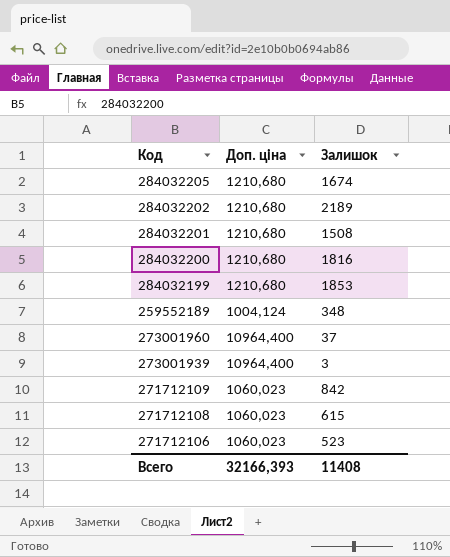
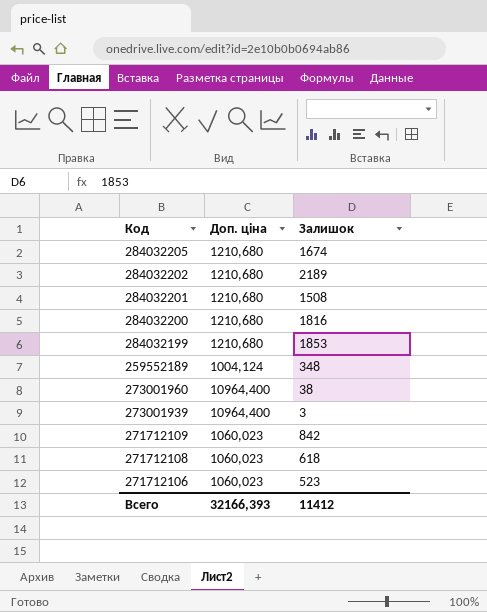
273001960 | Залишок: 37 -> 38
271712108 | Залишок: 615 -> 618
Всего | Залишок: 11408 -> 11412

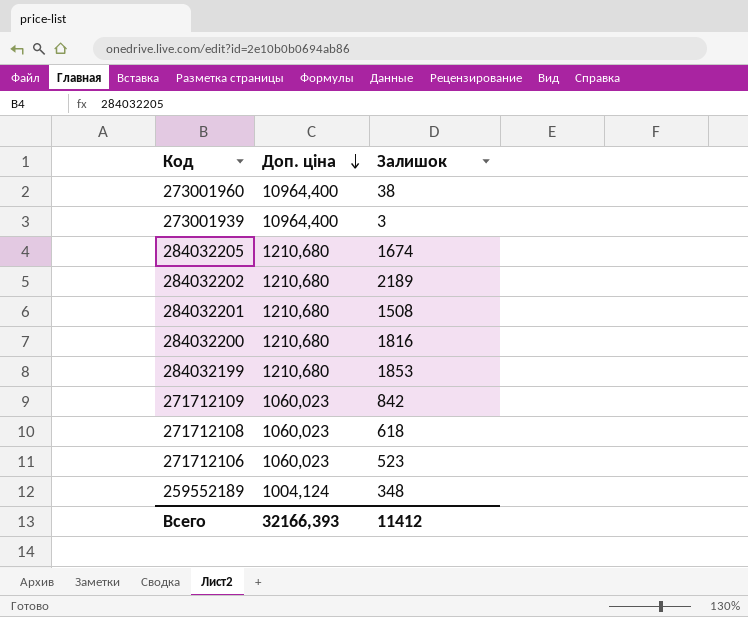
row order: none -> Доп. ціна descending

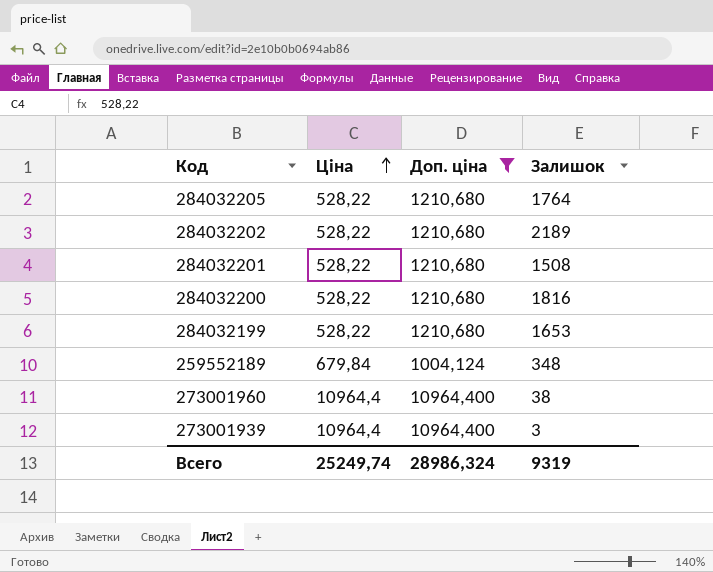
filter: none -> Доп. ціна != 1060,023
row order: Доп. ціна descending -> Ціна ascending
column Ціна | position: none -> 2
284032205 | Залишок: 1674 -> 1764
284032199 | Залишок: 1853 -> 1653
Всего | Доп. ціна: 32166,393 -> 28986,324
Всего | Залишок: 11412 -> 9319

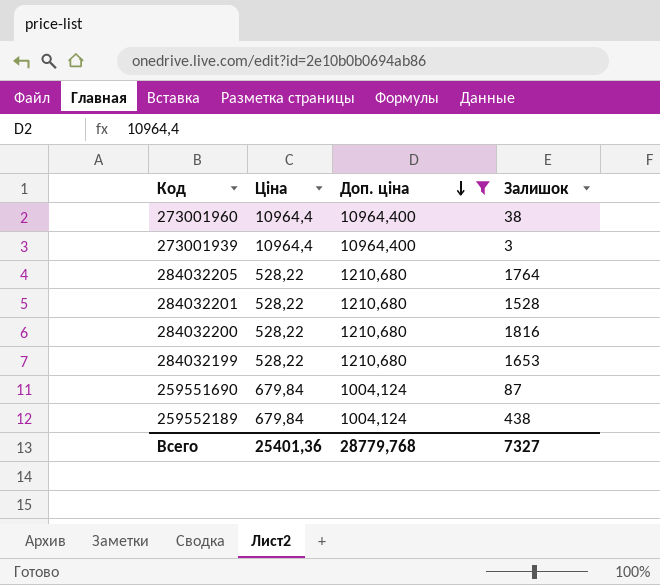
row order: Ціна ascending -> Доп. ціна descending
row 284032202: 528,22 | 1210,680 | 2189 -> none
284032201 | Залишок: 1508 -> 1528
row 259551690: none -> 679,84 | 1004,124 | 87
259552189 | Залишок: 348 -> 438
Всего | Ціна: 25249,74 -> 25401,36
Всего | Доп. ціна: 28986,324 -> 28779,768
Всего | Залишок: 9319 -> 7327

